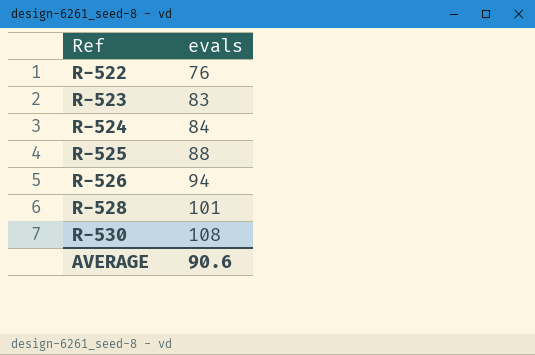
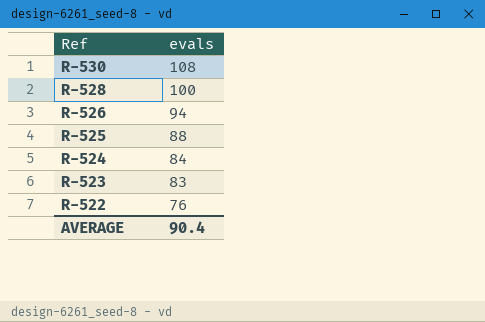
row order: Ref ascending -> Ref descending
R-528 | evals: 101 -> 100
AVERAGE | evals: 90.6 -> 90.4

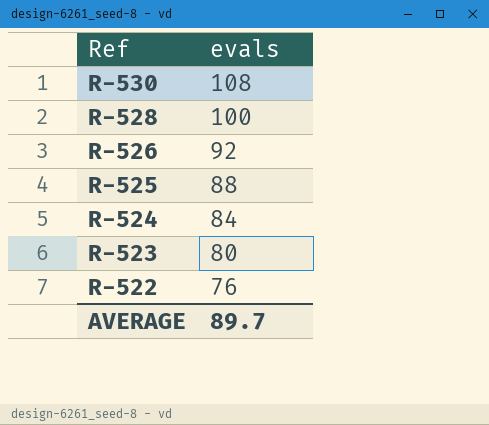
R-526 | evals: 94 -> 92
R-523 | evals: 83 -> 80
AVERAGE | evals: 90.4 -> 89.7

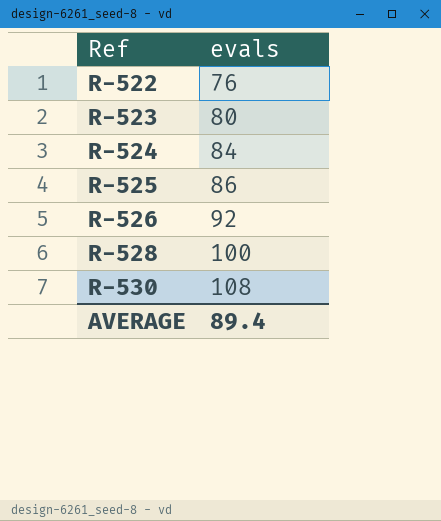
row order: Ref descending -> Ref ascending
R-525 | evals: 88 -> 86
AVERAGE | evals: 89.7 -> 89.4

